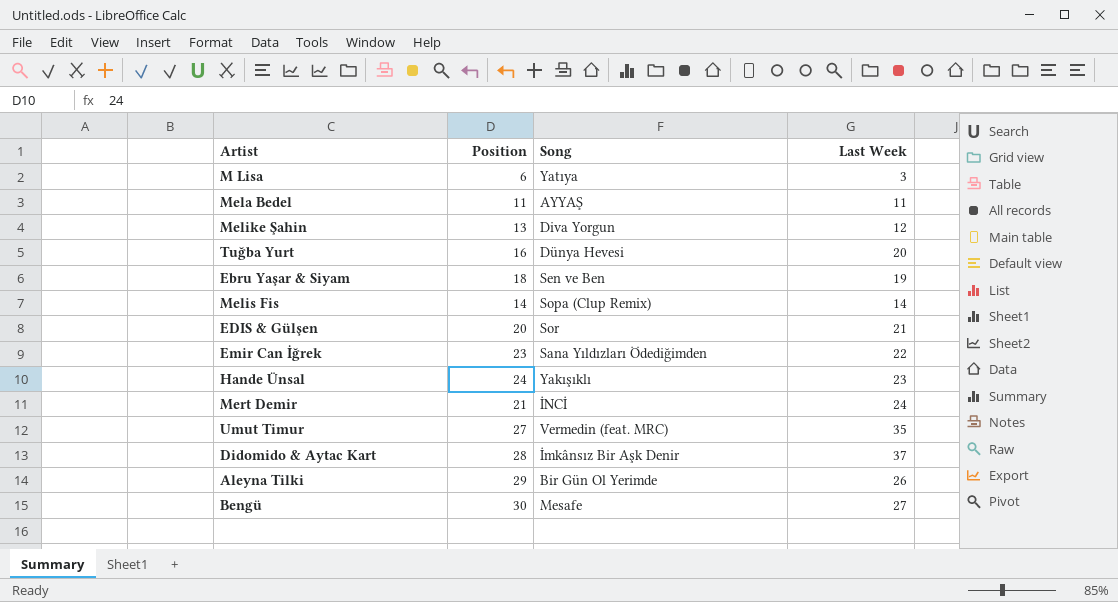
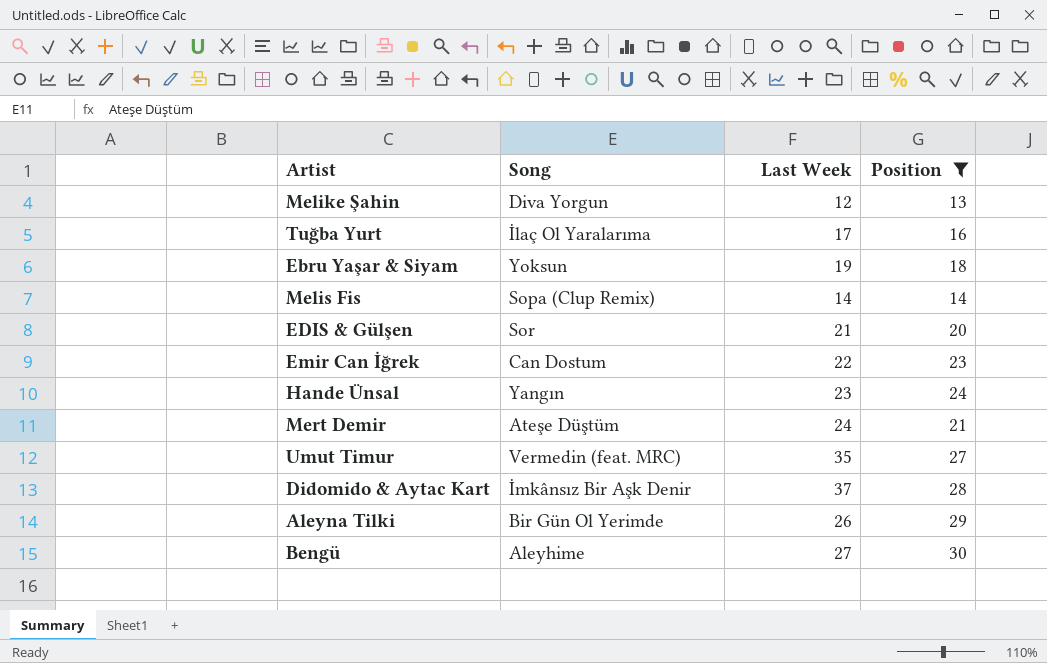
filter: none -> Position >= 13
column Position | position: 2 -> 4
Tuğba Yurt | Song: Dünya Hevesi -> İlaç Ol Yaralarıma
Tuğba Yurt | Last Week: 20 -> 17
Ebru Yaşar & Siyam | Song: Sen ve Ben -> Yoksun
Emir Can İğrek | Song: Sana Yıldızları Ödediğimden -> Can Dostum
Hande Ünsal | Song: Yakışıklı -> Yangın
Mert Demir | Song: İNCİ -> Ateşe Düştüm
Bengü | Song: Mesafe -> Aleyhime

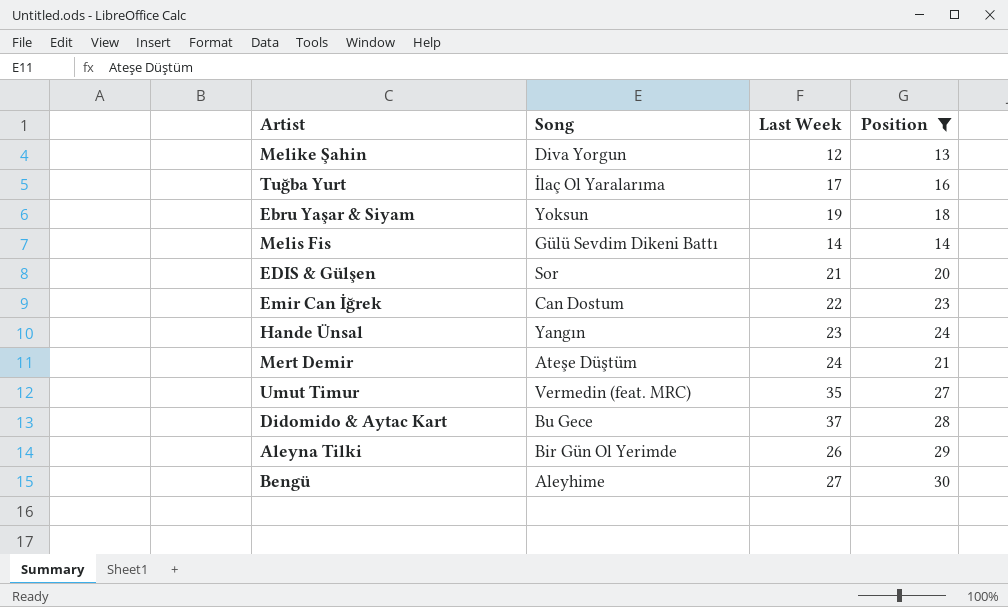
Melis Fis | Song: Sopa (Clup Remix) -> Gülü Sevdim Dikeni Battı
Didomido & Aytac Kart | Song: İmkânsız Bir Aşk Denir -> Bu Gece

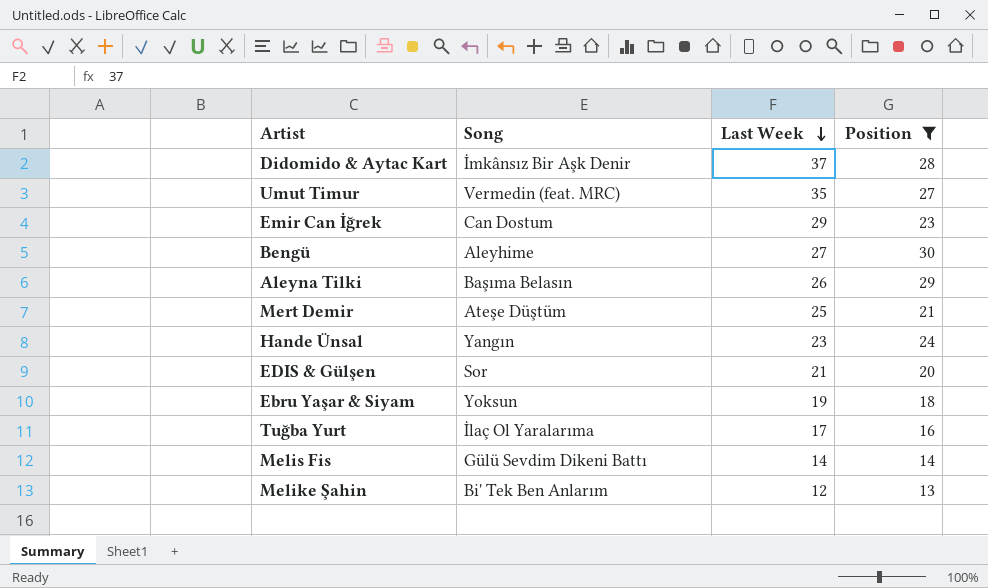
row order: none -> Last Week descending
Didomido & Aytac Kart | Song: Bu Gece -> İmkânsız Bir Aşk Denir
Emir Can İğrek | Last Week: 22 -> 29
Aleyna Tilki | Song: Bir Gün Ol Yerimde -> Başıma Belasın
Mert Demir | Last Week: 24 -> 25
Melike Şahin | Song: Diva Yorgun -> Bi' Tek Ben Anlarım

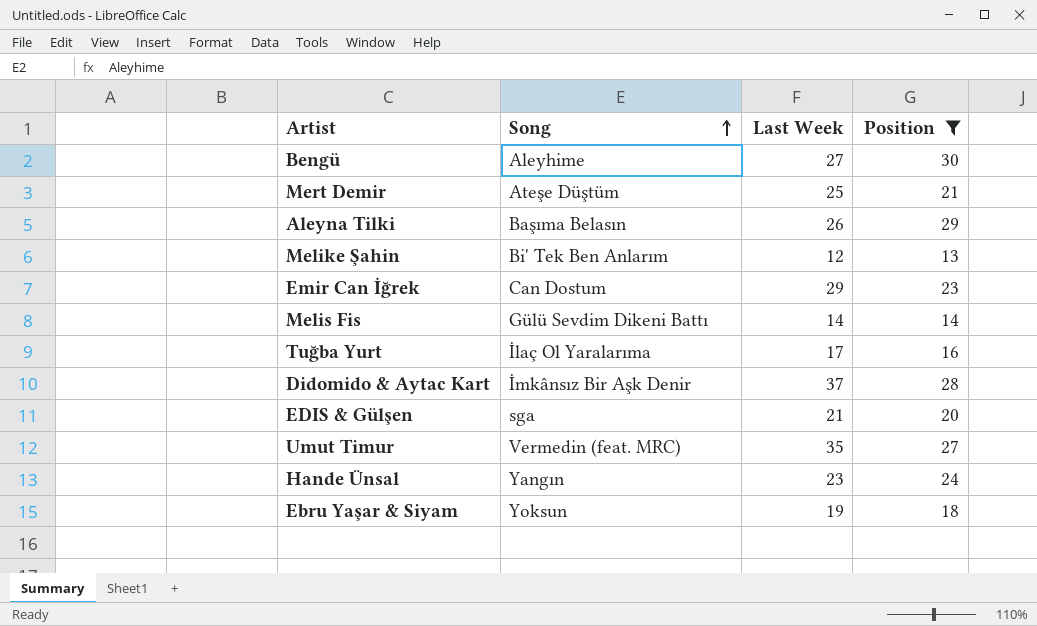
row order: Last Week descending -> Song ascending
EDIS & Gülşen | Song: Sor -> sga

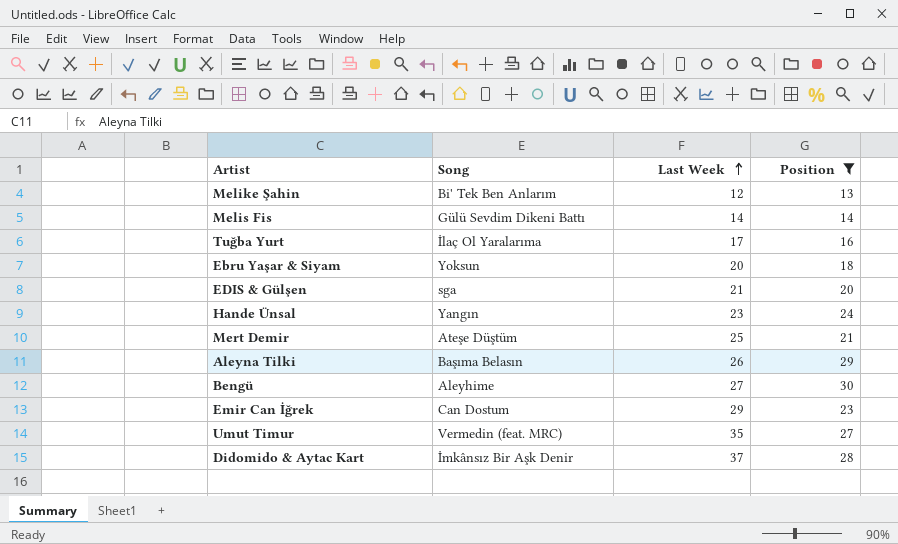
row order: Song ascending -> Last Week ascending
Ebru Yaşar & Siyam | Last Week: 19 -> 20

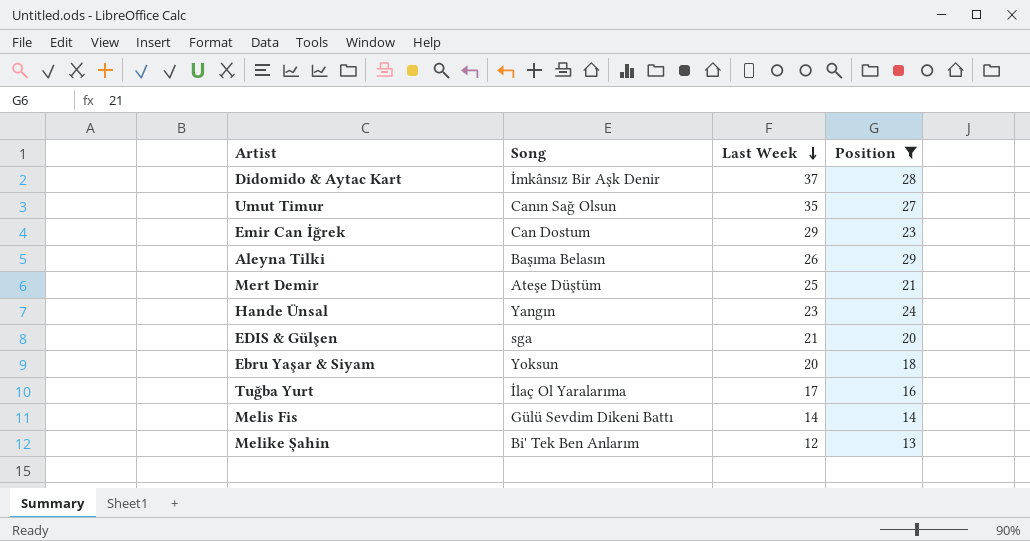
row order: Last Week ascending -> Last Week descending
row Bengü: Aleyhime | 27 | 30 -> none
Umut Timur | Song: Vermedin (feat. MRC) -> Canın Sağ Olsun

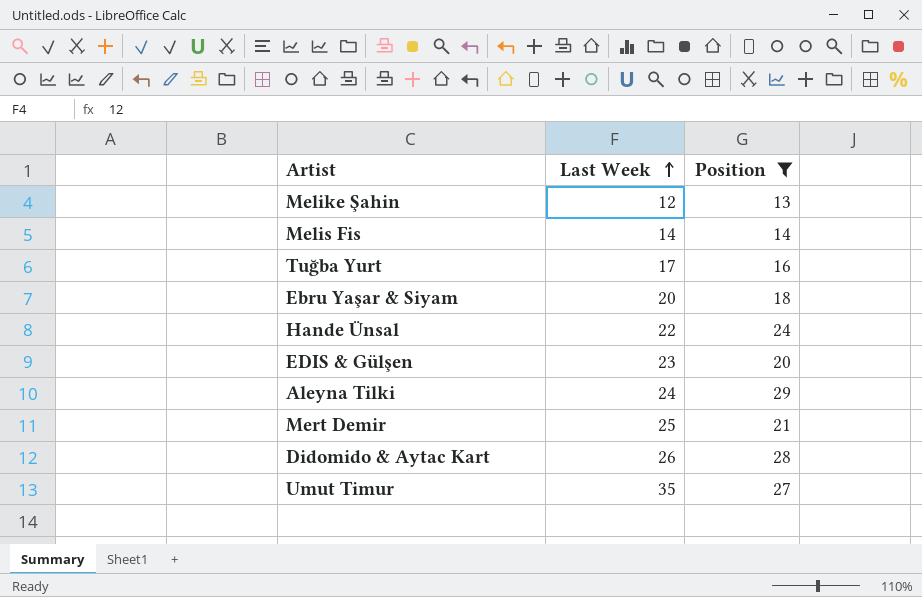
row order: Last Week descending -> Last Week ascending
column Song | position: 2 -> none
row Emir Can İğrek: Can Dostum | 29 | 23 -> none
Hande Ünsal | Last Week: 23 -> 22
EDIS & Gülşen | Last Week: 21 -> 23
Aleyna Tilki | Last Week: 26 -> 24
Didomido & Aytac Kart | Last Week: 37 -> 26

